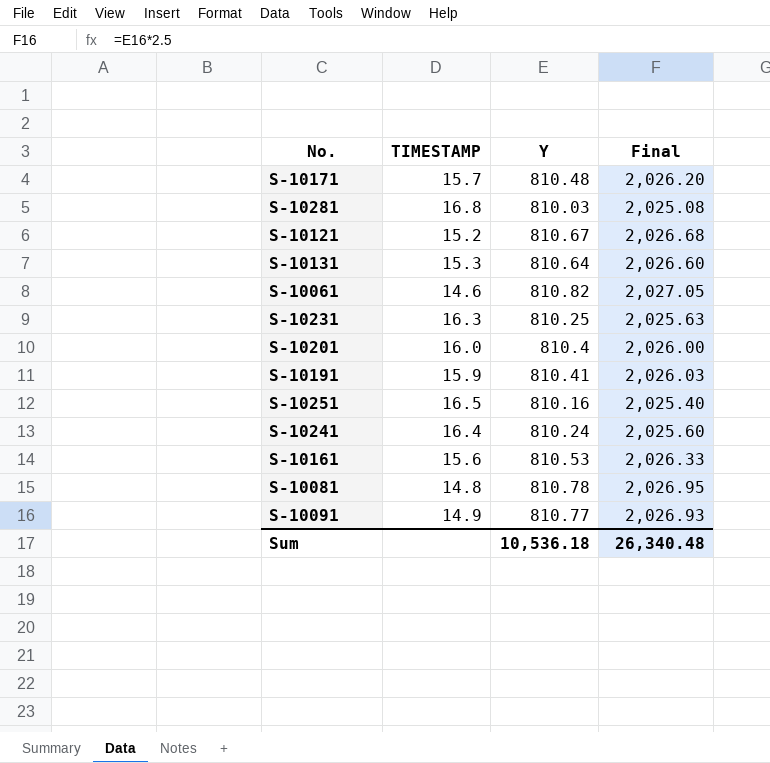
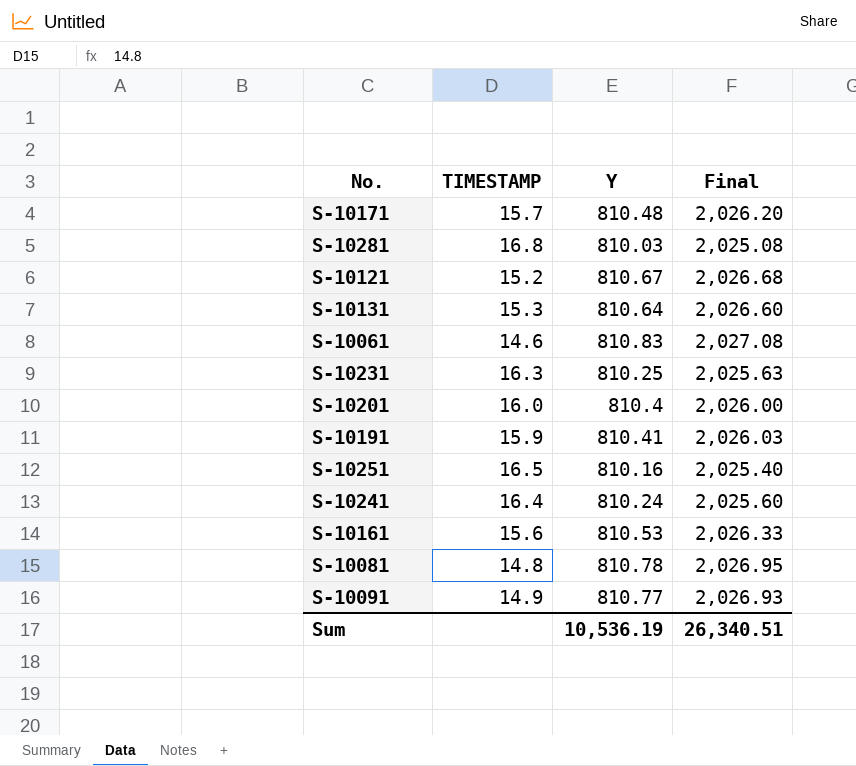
S-10061 | Y: 810.82 -> 810.83
S-10061 | Final: 2,027.05 -> 2,027.08
Sum | Y: 10,536.18 -> 10,536.19
Sum | Final: 26,340.48 -> 26,340.51

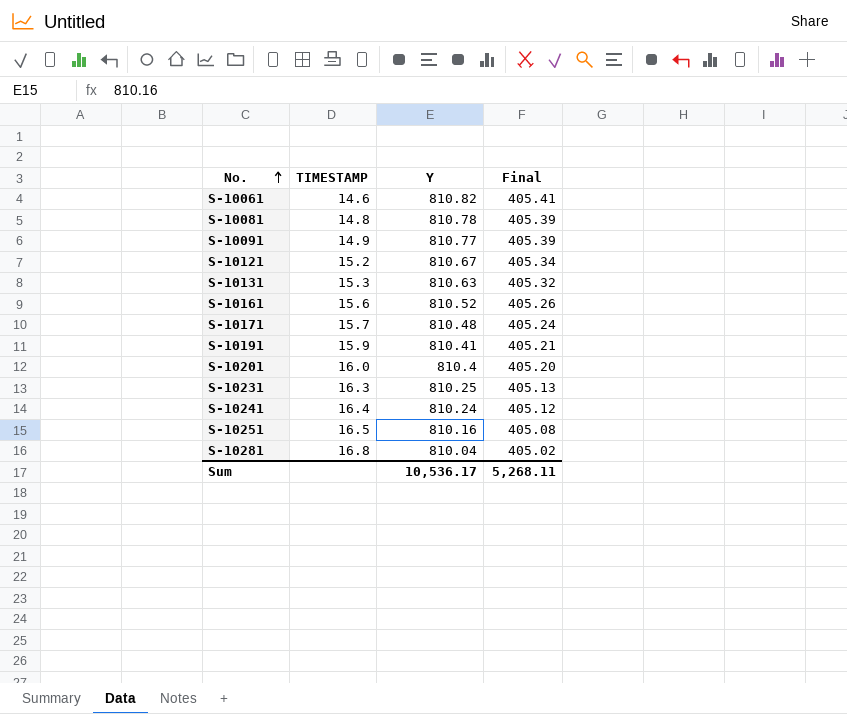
row order: none -> No. ascending
column Final | formula: [Y] * 2.5 -> [Y] * 0.5
S-10061 | Y: 810.83 -> 810.82
S-10131 | Y: 810.64 -> 810.63
S-10161 | Y: 810.53 -> 810.52
S-10281 | Y: 810.03 -> 810.04
Sum | Y: 10,536.19 -> 10,536.17
Sum | Final: 26,340.51 -> 5,268.11

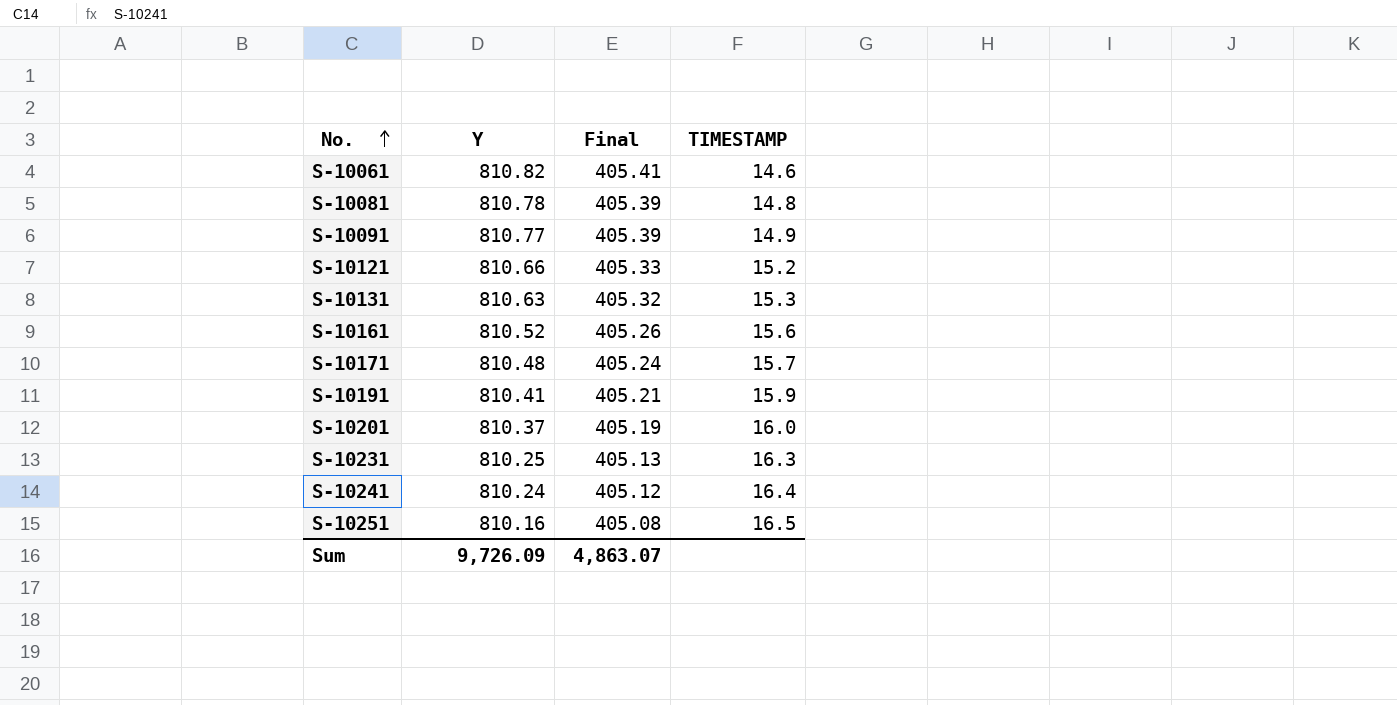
column TIMESTAMP | position: 2 -> 4
row S-10281: 16.8 | 810.04 | 405.02 -> none
S-10121 | Y: 810.67 -> 810.66
S-10121 | Final: 405.34 -> 405.33
S-10201 | Y: 810.4 -> 810.37
S-10201 | Final: 405.20 -> 405.19
Sum | Y: 10,536.17 -> 9,726.09
Sum | Final: 5,268.11 -> 4,863.07

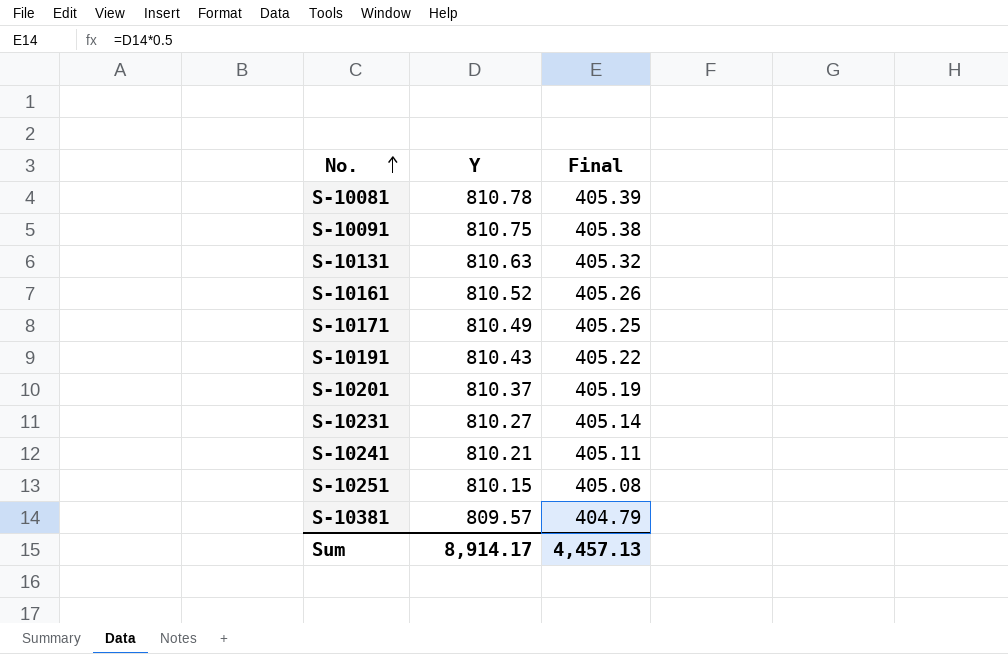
column TIMESTAMP | position: 4 -> none
row S-10061: 810.82 | 405.41 | 14.6 -> none
row S-10121: 810.66 | 405.33 | 15.2 -> none
S-10091 | Y: 810.77 -> 810.75
S-10091 | Final: 405.39 -> 405.38
S-10171 | Y: 810.48 -> 810.49
S-10171 | Final: 405.24 -> 405.25
S-10191 | Y: 810.41 -> 810.43
S-10191 | Final: 405.21 -> 405.22
S-10231 | Y: 810.25 -> 810.27
S-10231 | Final: 405.13 -> 405.14
S-10241 | Y: 810.24 -> 810.21
S-10241 | Final: 405.12 -> 405.11
S-10251 | Y: 810.16 -> 810.15
row S-10381: none -> 809.57 | 404.79
Sum | Y: 9,726.09 -> 8,914.17
Sum | Final: 4,863.07 -> 4,457.13

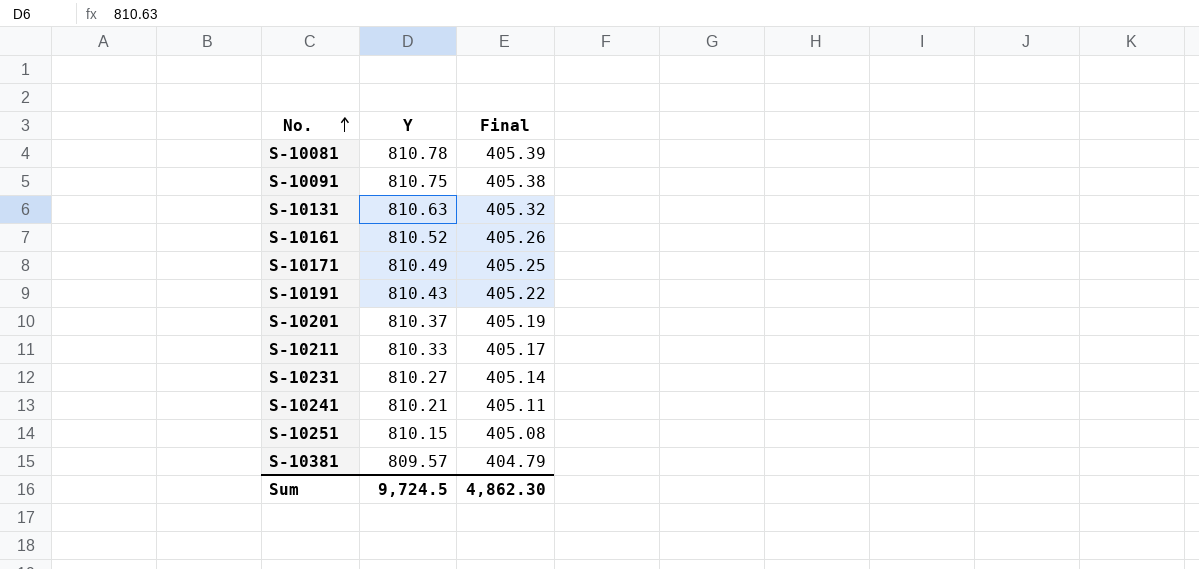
row S-10211: none -> 810.33 | 405.17
Sum | Y: 8,914.17 -> 9,724.5
Sum | Final: 4,457.13 -> 4,862.30

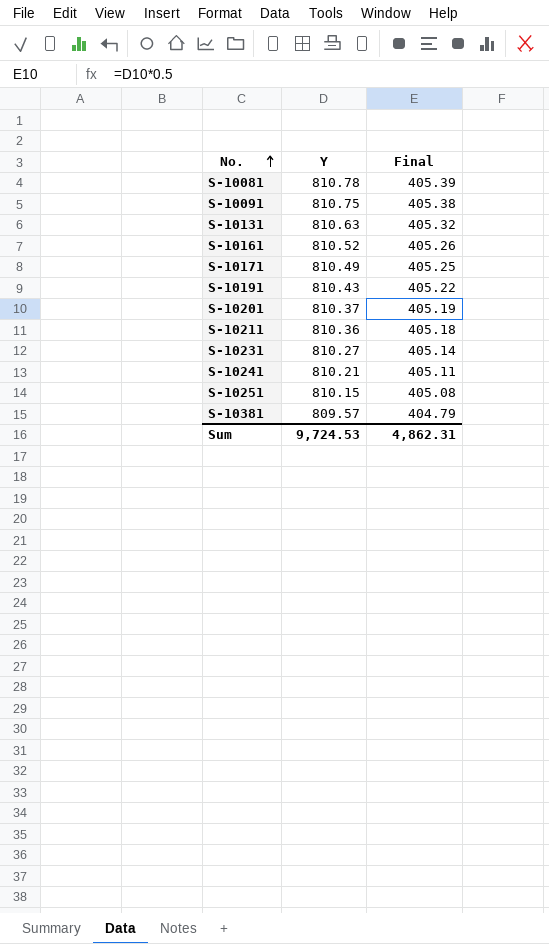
S-10211 | Y: 810.33 -> 810.36
S-10211 | Final: 405.17 -> 405.18
Sum | Y: 9,724.5 -> 9,724.53
Sum | Final: 4,862.30 -> 4,862.31

